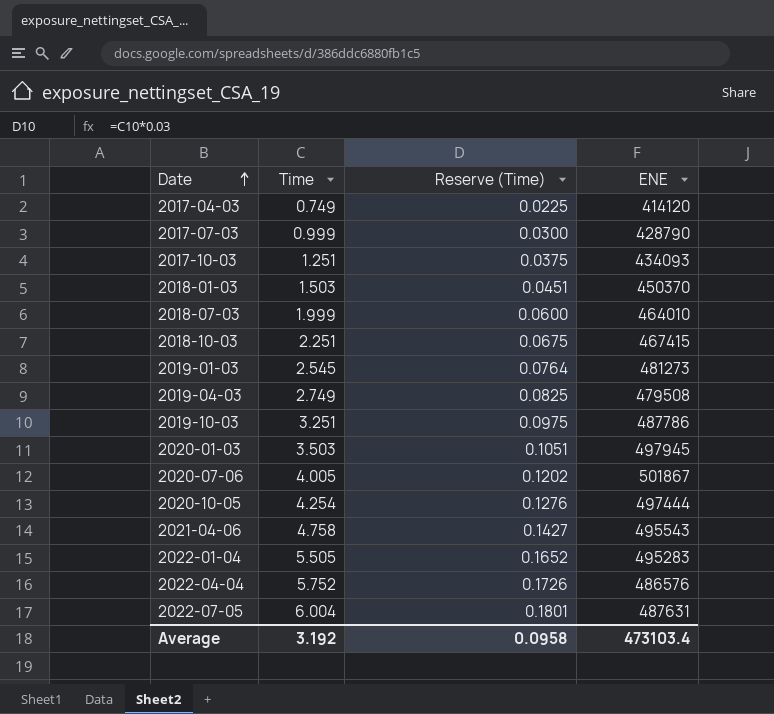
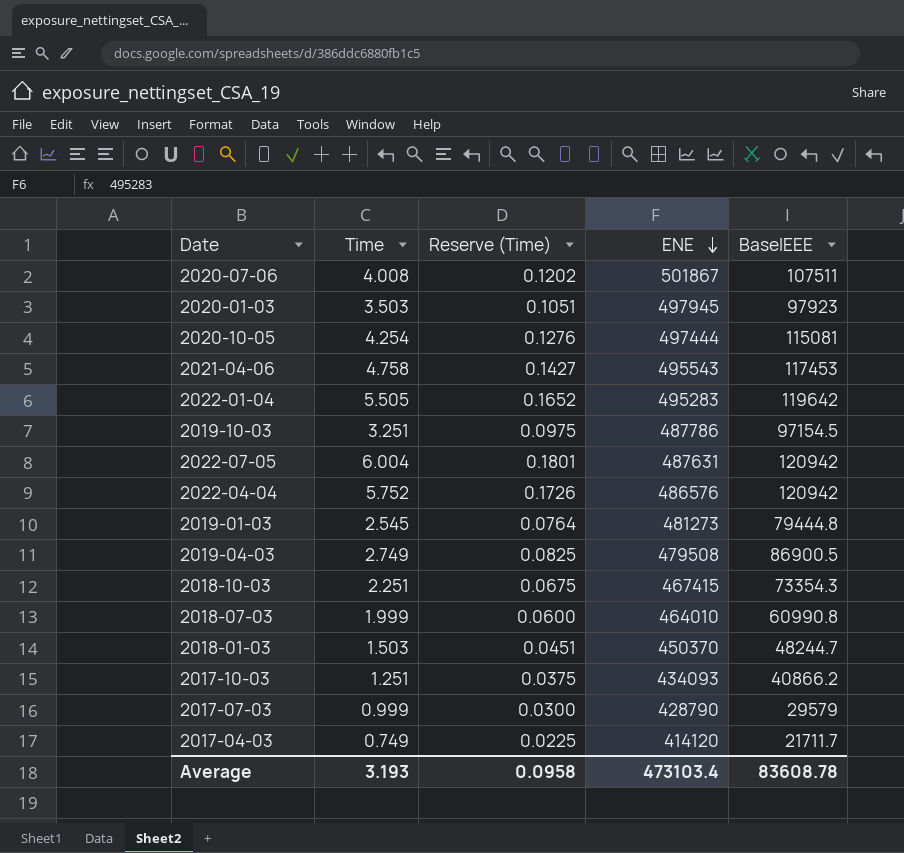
row order: Date ascending -> ENE descending
column BaselEEE | position: none -> 5
2020-07-06 | Time: 4.005 -> 4.008
Average | Time: 3.192 -> 3.193

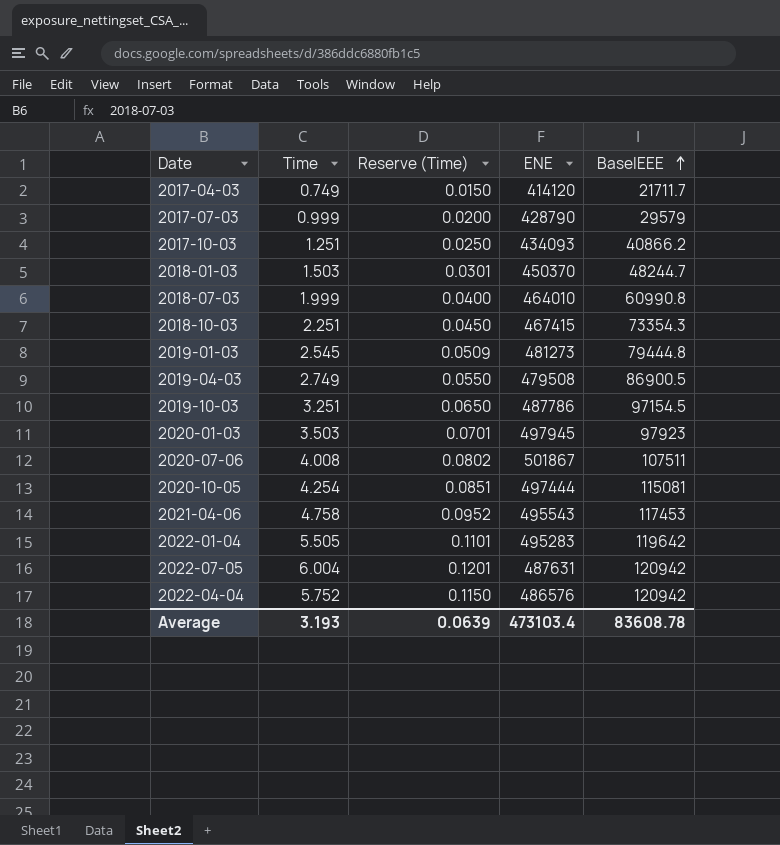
row order: ENE descending -> BaselEEE ascending
column Reserve (Time) | formula: [Time] * 0.03 -> [Time] * 0.02
Average | Reserve (Time): 0.0958 -> 0.0639

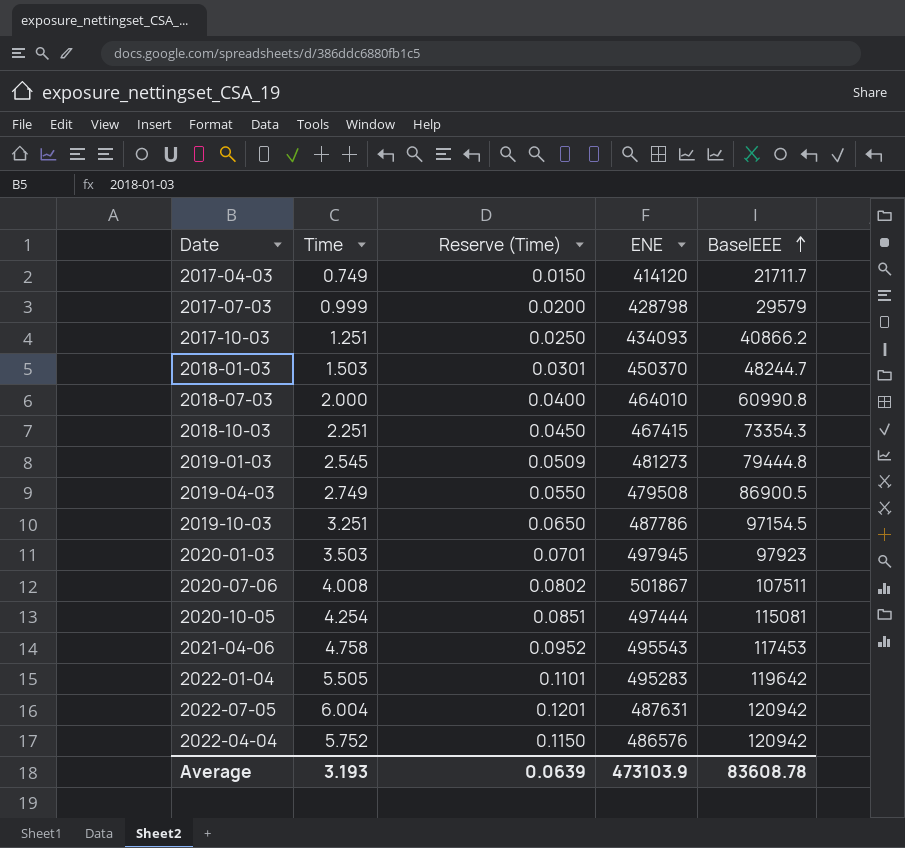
2017-07-03 | ENE: 428790 -> 428798
2018-07-03 | Time: 1.999 -> 2.000
Average | ENE: 473103.4 -> 473103.9

